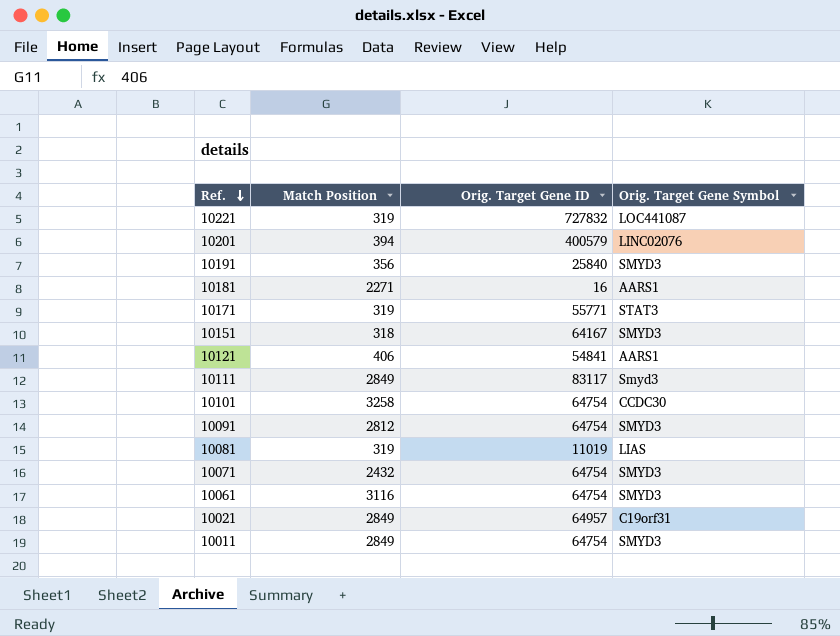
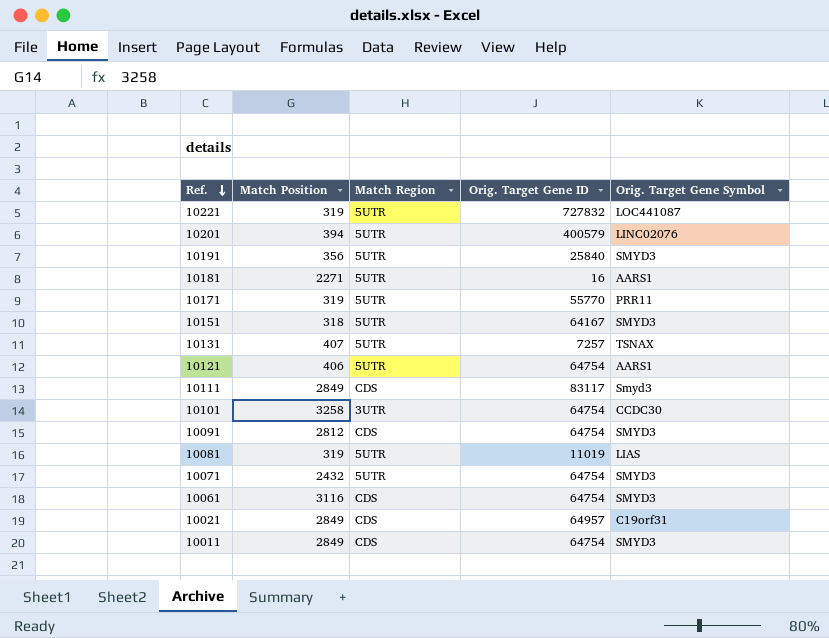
column Match Region | position: none -> 3
10171 | Orig. Target Gene ID: 55771 -> 55770
10171 | Orig. Target Gene Symbol: STAT3 -> PRR11
row 10131: none -> 407 | 5UTR | 7257 | TSNAX
10121 | Orig. Target Gene ID: 54841 -> 64754

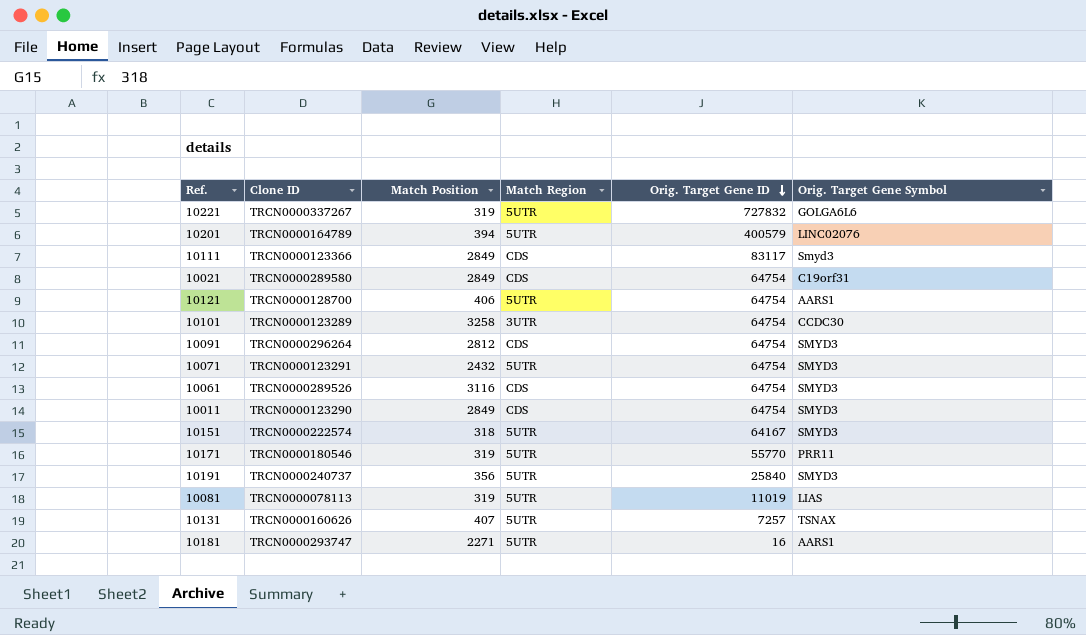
row order: Ref. descending -> Orig. Target Gene ID descending
column Clone ID | position: none -> 2
10221 | Orig. Target Gene Symbol: LOC441087 -> GOLGA6L6
10021 | Orig. Target Gene ID: 64957 -> 64754

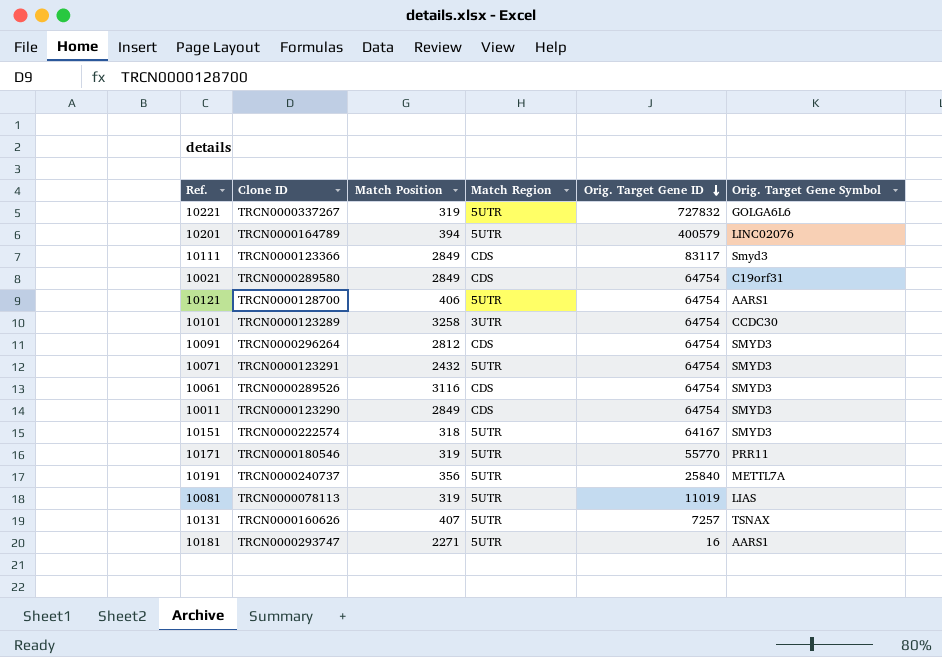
10191 | Orig. Target Gene Symbol: SMYD3 -> METTL7A

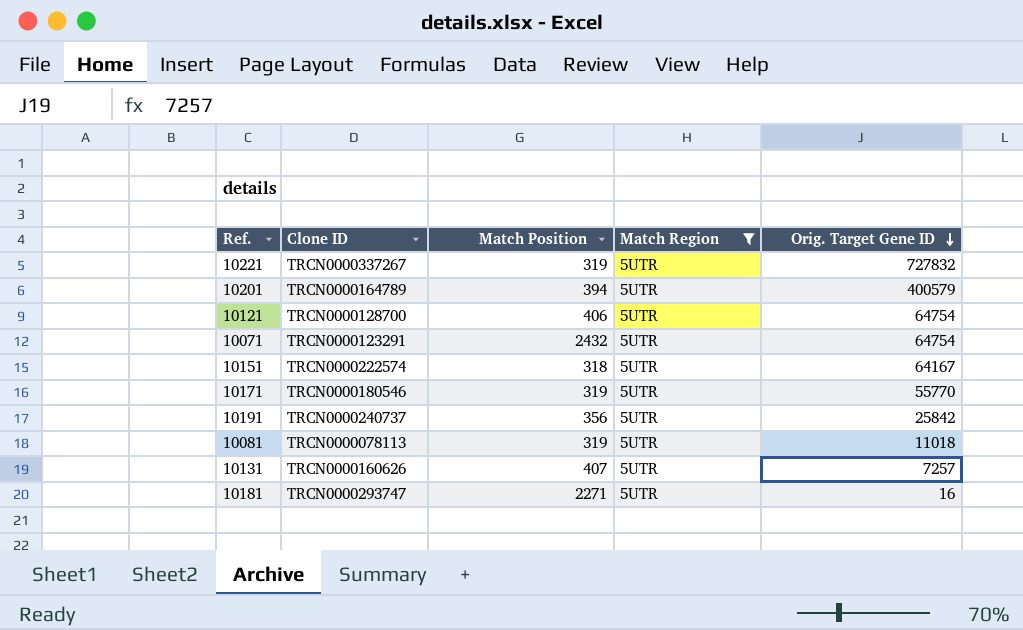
filter: none -> Match Region = 5UTR
column Orig. Target Gene Symbol | position: 6 -> none
10191 | Orig. Target Gene ID: 25840 -> 25842
10081 | Orig. Target Gene ID: 11019 -> 11018

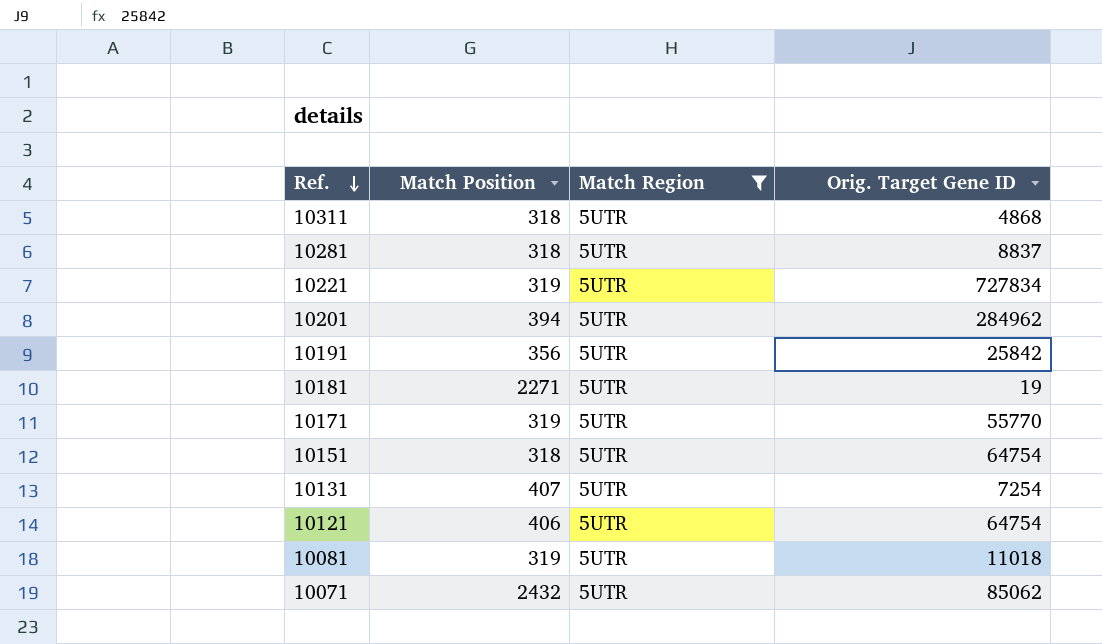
row order: Orig. Target Gene ID descending -> Ref. descending
column Clone ID | position: 2 -> none
row 10311: none -> 318 | 5UTR | 4868
row 10281: none -> 318 | 5UTR | 8837
10221 | Orig. Target Gene ID: 727832 -> 727834
10201 | Orig. Target Gene ID: 400579 -> 284962
10181 | Orig. Target Gene ID: 16 -> 19
10151 | Orig. Target Gene ID: 64167 -> 64754
10131 | Orig. Target Gene ID: 7257 -> 7254
10071 | Orig. Target Gene ID: 64754 -> 85062

